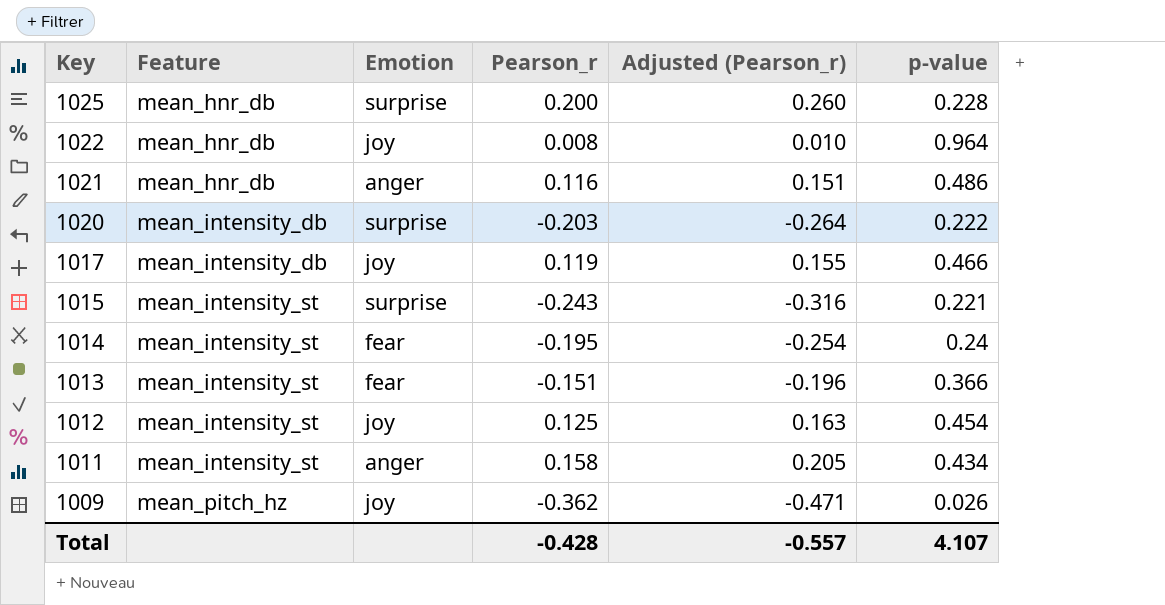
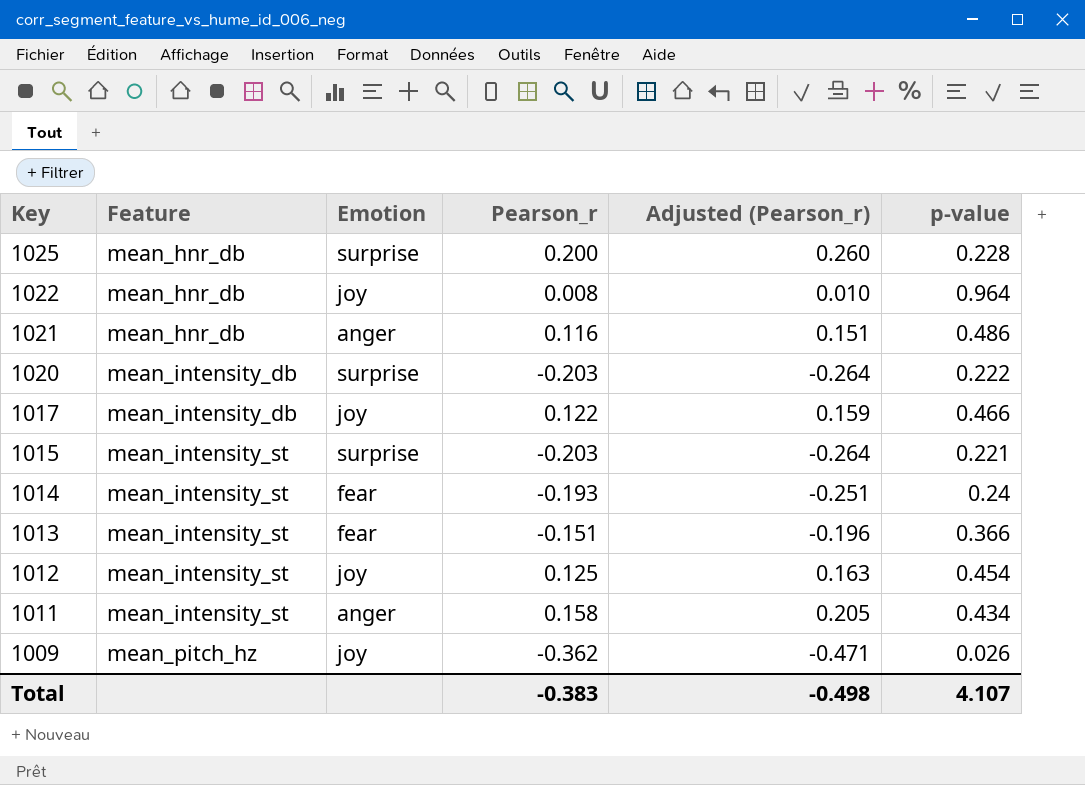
1017 | Pearson_r: 0.119 -> 0.122
1017 | Adjusted (Pearson_r): 0.155 -> 0.159
1015 | Pearson_r: -0.243 -> -0.203
1015 | Adjusted (Pearson_r): -0.316 -> -0.264
1014 | Pearson_r: -0.195 -> -0.193
1014 | Adjusted (Pearson_r): -0.254 -> -0.251
Total | Pearson_r: -0.428 -> -0.383
Total | Adjusted (Pearson_r): -0.557 -> -0.498

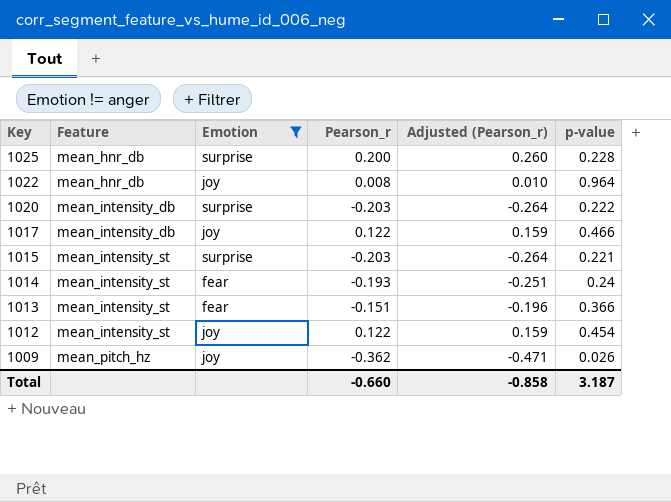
filter: none -> Emotion != anger
1012 | Pearson_r: 0.125 -> 0.122
1012 | Adjusted (Pearson_r): 0.163 -> 0.159
Total | Pearson_r: -0.383 -> -0.660
Total | Adjusted (Pearson_r): -0.498 -> -0.858
Total | p-value: 4.107 -> 3.187

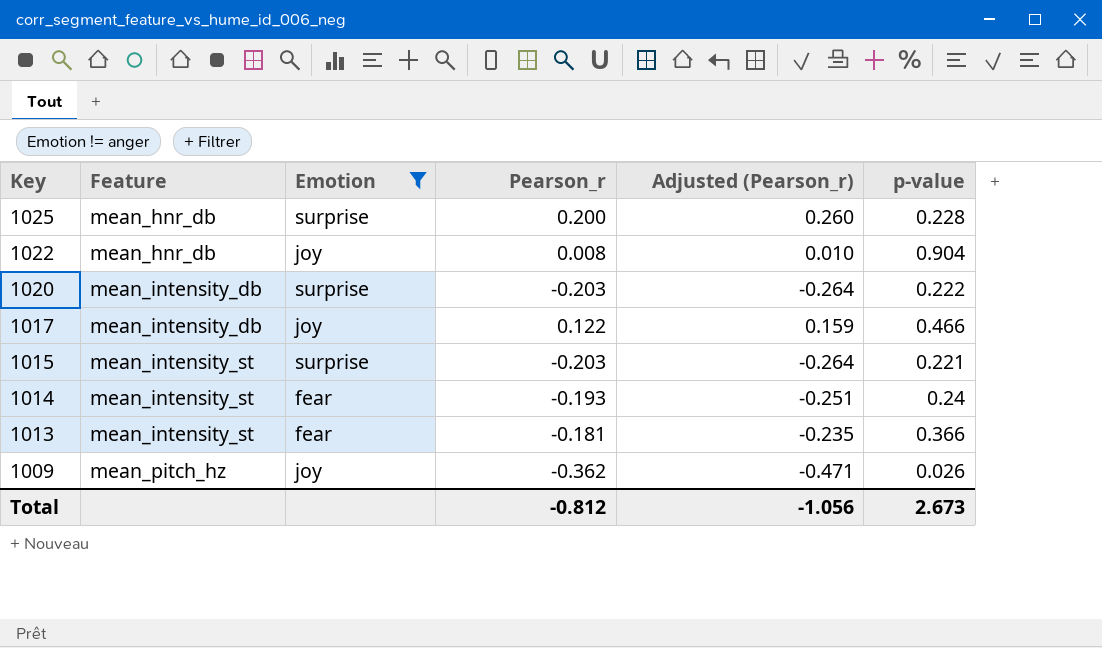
row 1012: mean_intensity_st | joy | 0.122 | 0.159 | 0.454 -> none
1022 | p-value: 0.964 -> 0.904
1013 | Pearson_r: -0.151 -> -0.181
1013 | Adjusted (Pearson_r): -0.196 -> -0.235
Total | Pearson_r: -0.660 -> -0.812
Total | Adjusted (Pearson_r): -0.858 -> -1.056
Total | p-value: 3.187 -> 2.673

